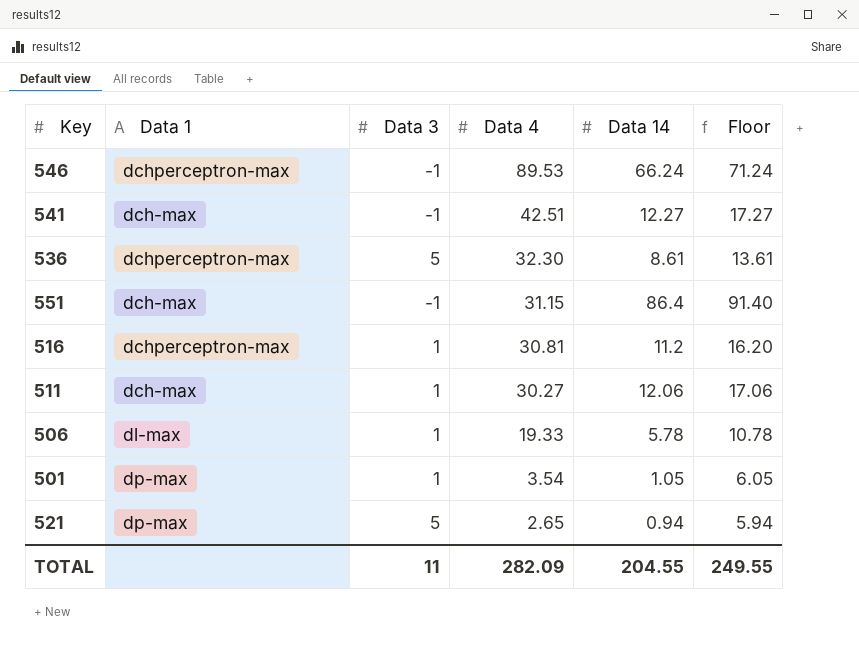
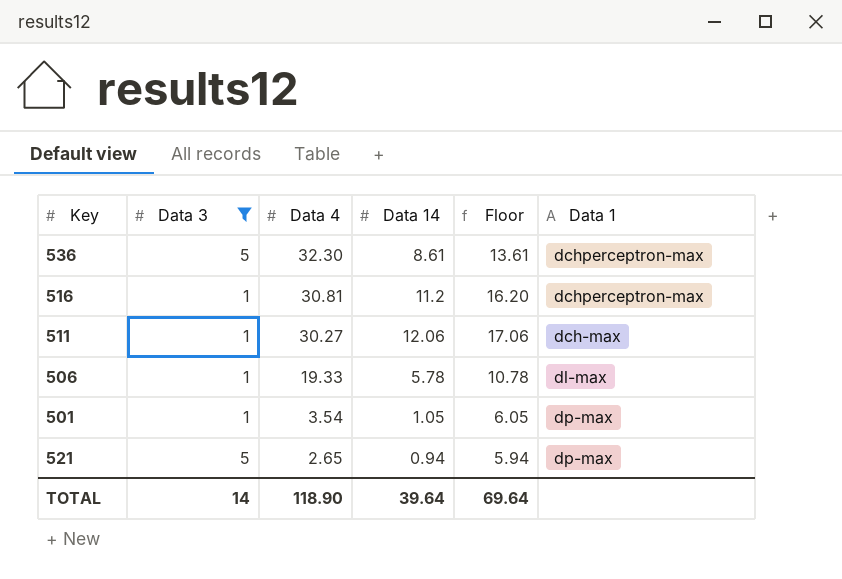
filter: none -> Data 3 != -1
column Data 1 | position: 2 -> 6
TOTAL | Data 3: 11 -> 14
TOTAL | Data 4: 282.09 -> 118.90
TOTAL | Data 14: 204.55 -> 39.64
TOTAL | Floor: 249.55 -> 69.64

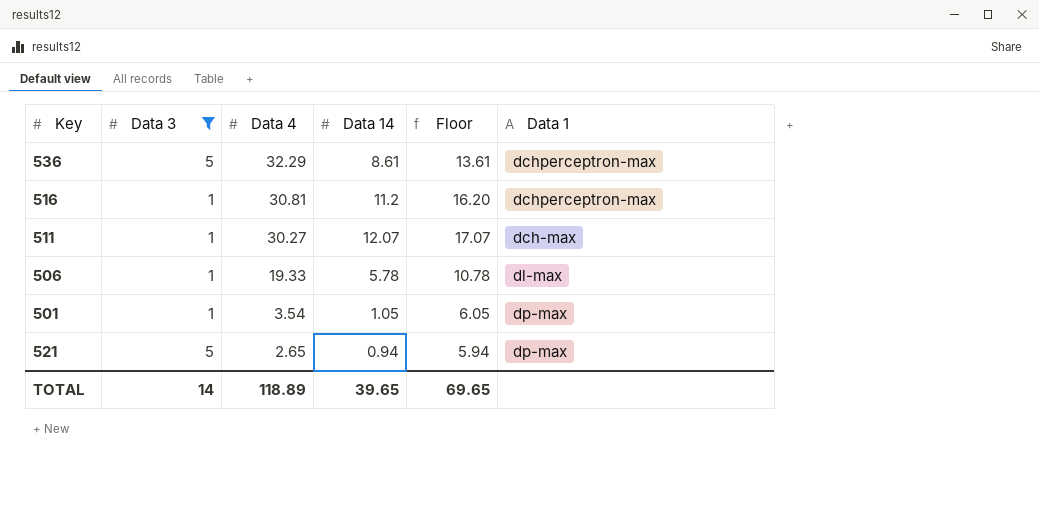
536 | Data 4: 32.30 -> 32.29
511 | Data 14: 12.06 -> 12.07
511 | Floor: 17.06 -> 17.07
TOTAL | Data 4: 118.90 -> 118.89
TOTAL | Data 14: 39.64 -> 39.65
TOTAL | Floor: 69.64 -> 69.65

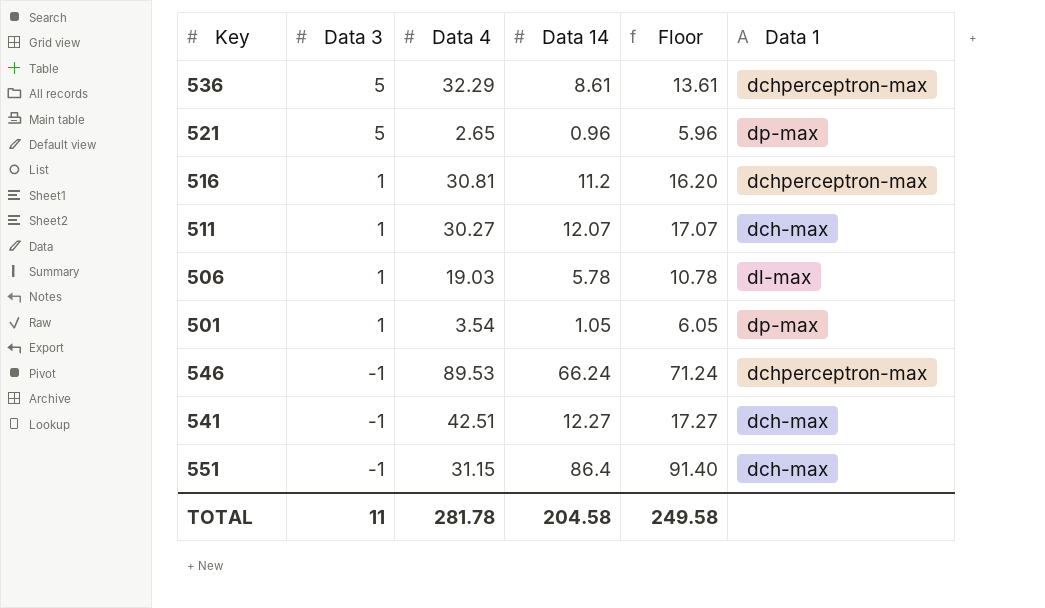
filter: Data 3 != -1 -> none
row order: Data 4 descending -> Data 3 descending
521 | Data 14: 0.94 -> 0.96
521 | Floor: 5.94 -> 5.96
506 | Data 4: 19.33 -> 19.03
TOTAL | Data 3: 14 -> 11
TOTAL | Data 4: 118.89 -> 281.78
TOTAL | Data 14: 39.65 -> 204.58
TOTAL | Floor: 69.65 -> 249.58

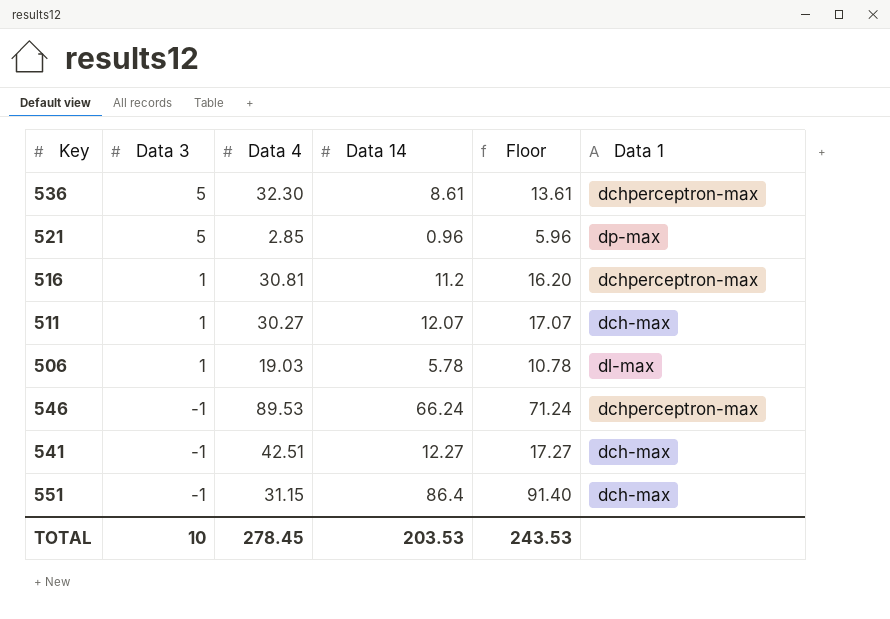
row 501: 1 | 3.54 | 1.05 | 6.05 | dp-max -> none
536 | Data 4: 32.29 -> 32.30
521 | Data 4: 2.65 -> 2.85
TOTAL | Data 3: 11 -> 10
TOTAL | Data 4: 281.78 -> 278.45
TOTAL | Data 14: 204.58 -> 203.53
TOTAL | Floor: 249.58 -> 243.53

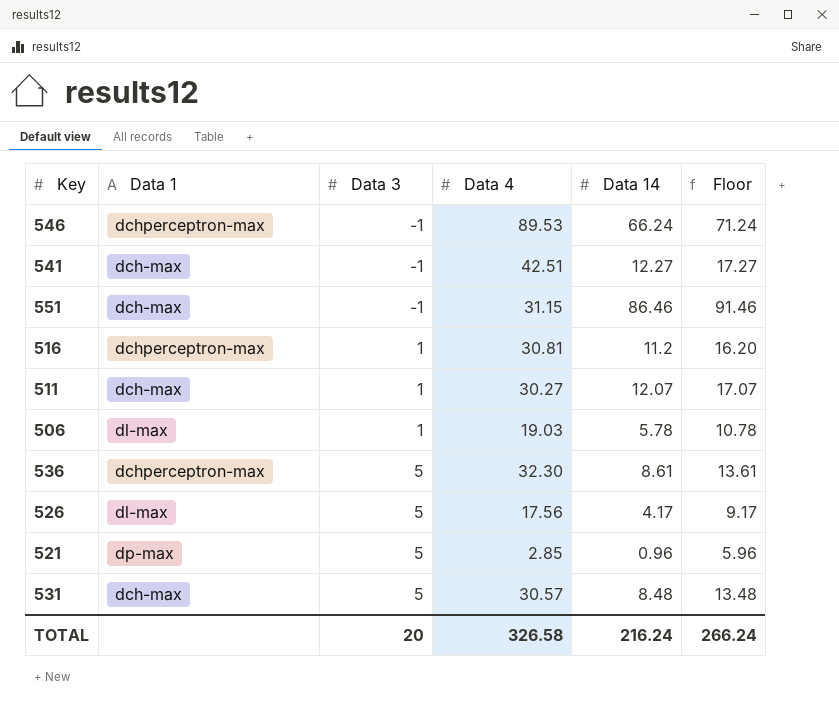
row order: Data 3 descending -> Data 3 ascending
column Data 1 | position: 6 -> 2
551 | Data 14: 86.4 -> 86.46
551 | Floor: 91.40 -> 91.46
row 526: none -> dl-max | 5 | 17.56 | 4.17 | 9.17
row 531: none -> dch-max | 5 | 30.57 | 8.48 | 13.48
TOTAL | Data 3: 10 -> 20
TOTAL | Data 4: 278.45 -> 326.58
TOTAL | Data 14: 203.53 -> 216.24
TOTAL | Floor: 243.53 -> 266.24

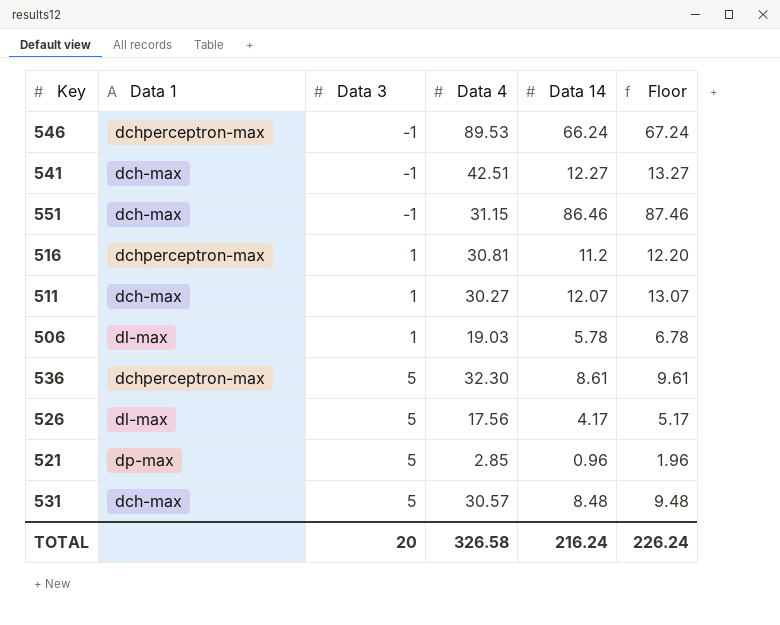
column Floor | formula: [Data 14] + 5 -> [Data 14] + 1
TOTAL | Floor: 266.24 -> 226.24

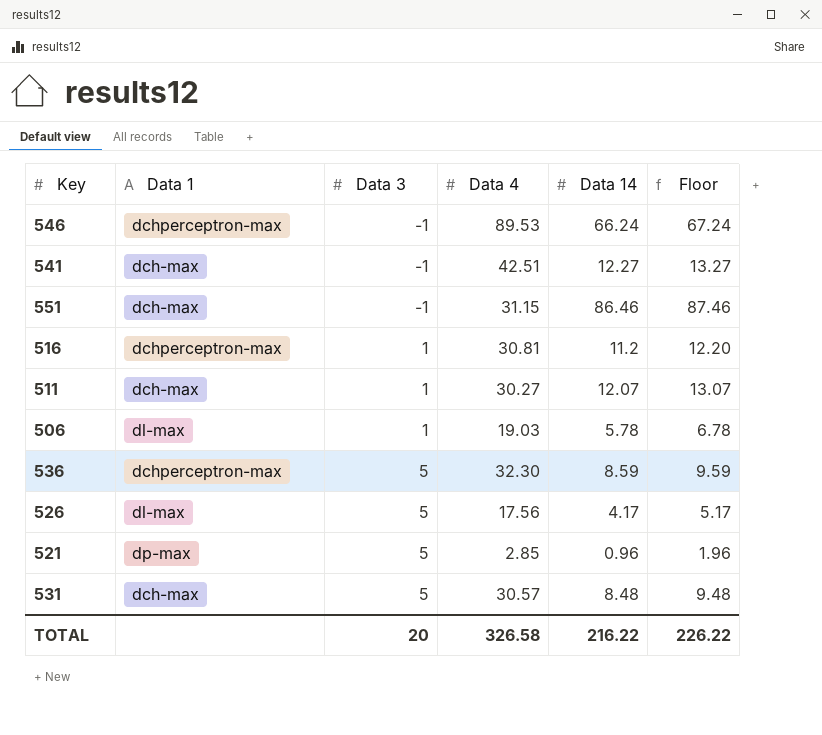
536 | Data 14: 8.61 -> 8.59
536 | Floor: 9.61 -> 9.59
TOTAL | Data 14: 216.24 -> 216.22
TOTAL | Floor: 226.24 -> 226.22

